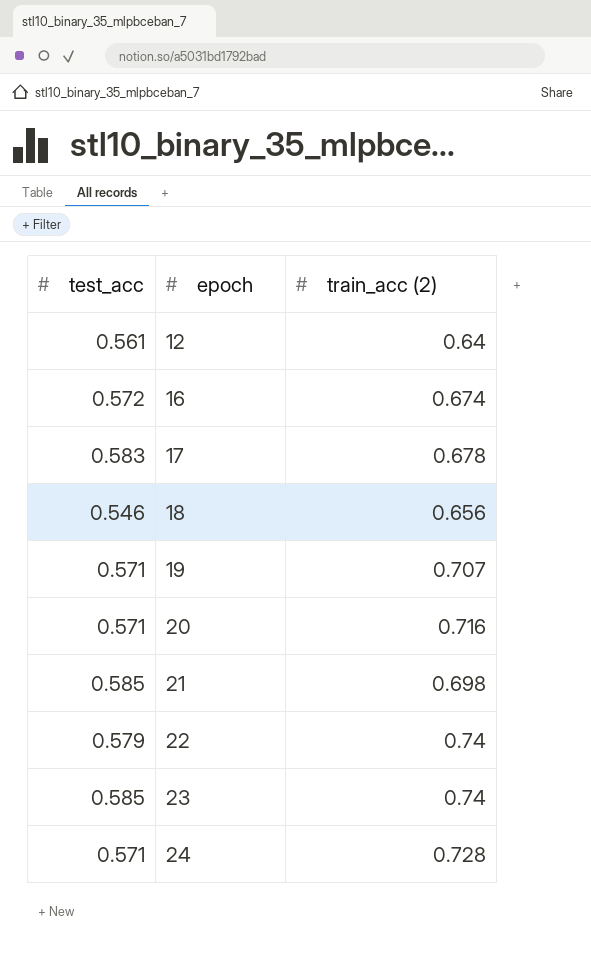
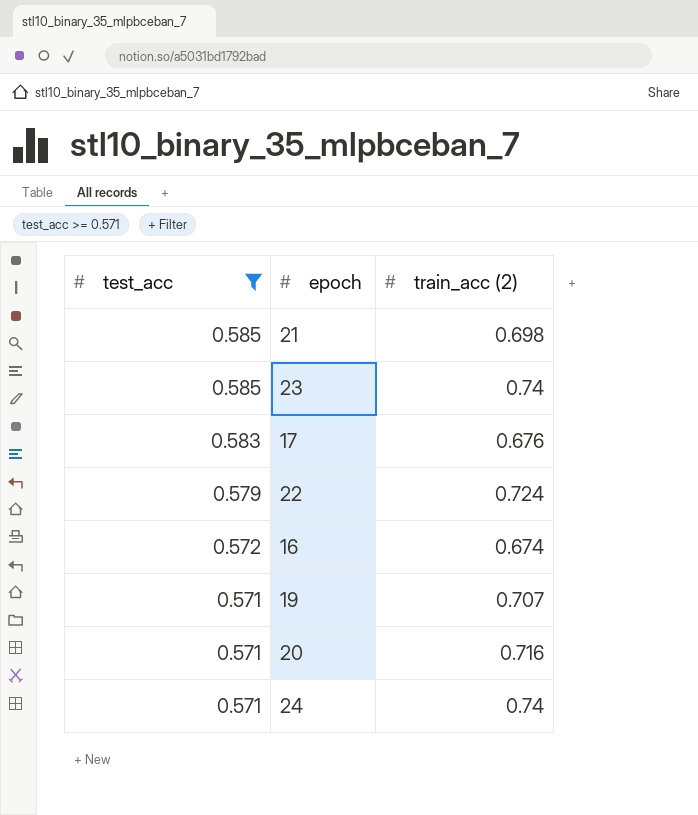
filter: none -> test_acc >= 0.571
row order: epoch ascending -> test_acc descending
17 | train_acc (2): 0.678 -> 0.676
22 | train_acc (2): 0.74 -> 0.724
24 | train_acc (2): 0.728 -> 0.74

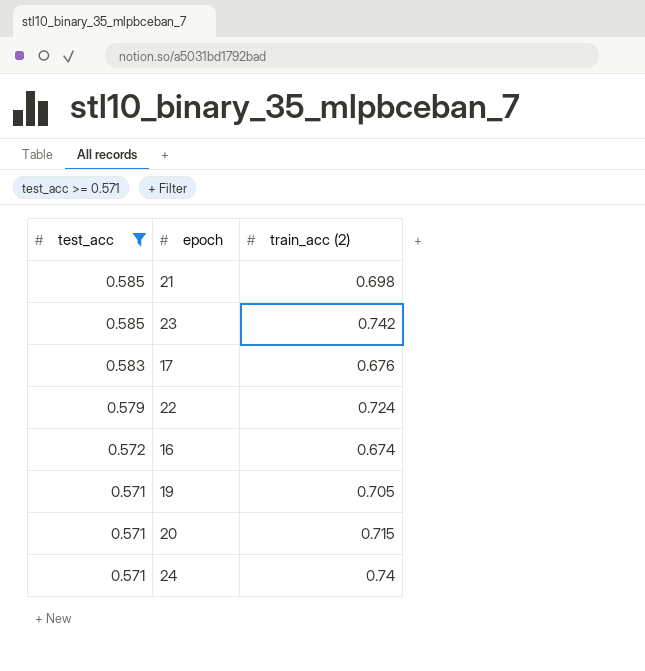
23 | train_acc (2): 0.74 -> 0.742
19 | train_acc (2): 0.707 -> 0.705
20 | train_acc (2): 0.716 -> 0.715

